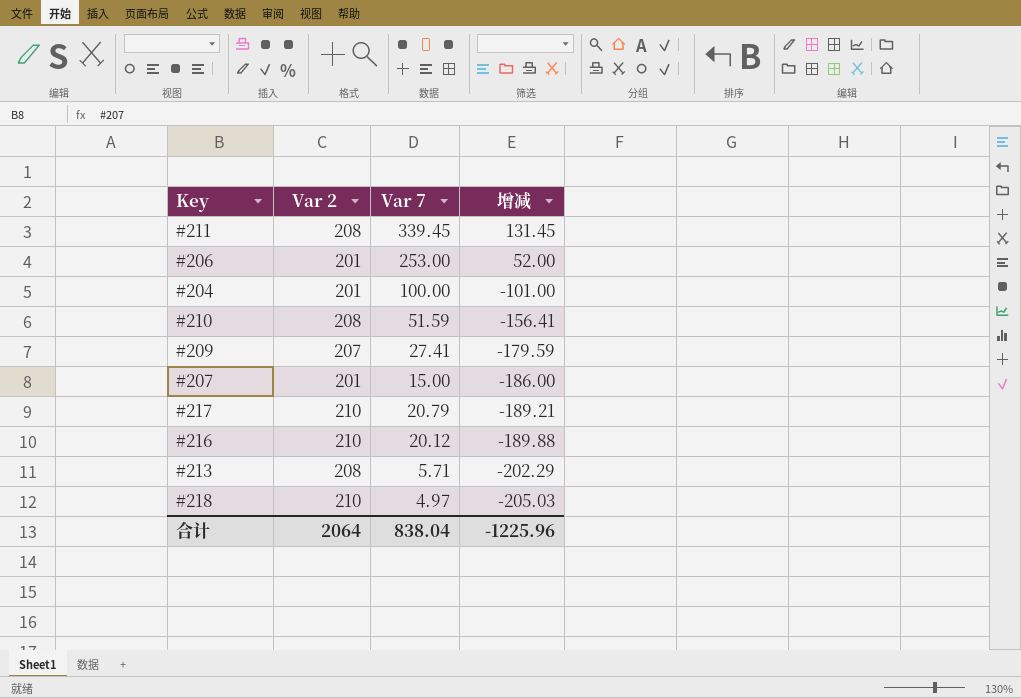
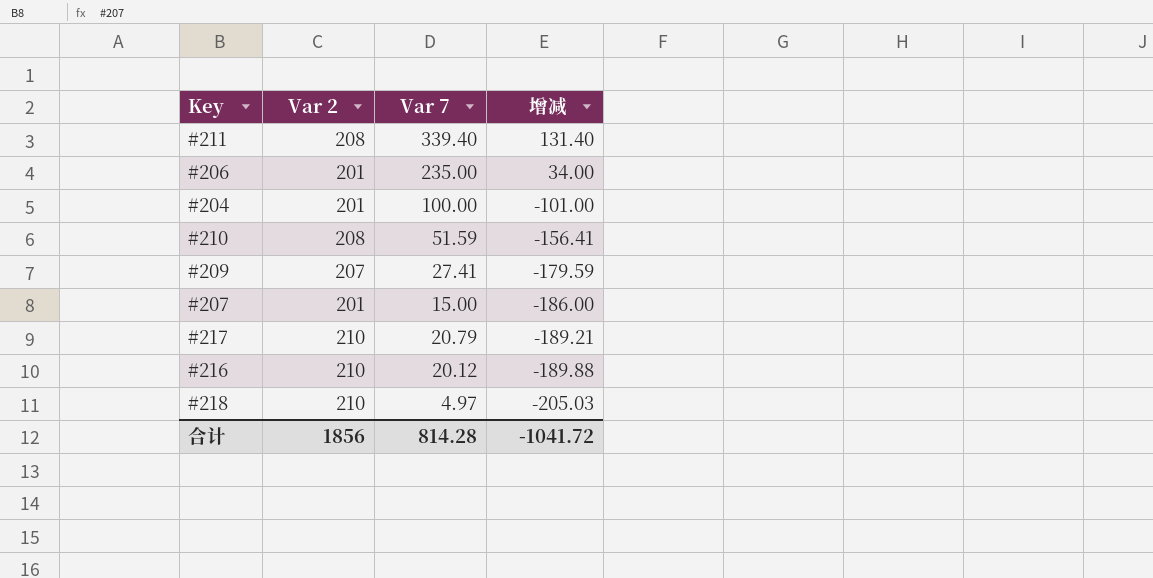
row #213: 208 | 5.71 | -202.29 -> none
#211 | Var 7: 339.45 -> 339.40
#211 | 增减: 131.45 -> 131.40
#206 | Var 7: 253.00 -> 235.00
#206 | 增减: 52.00 -> 34.00
合计 | Var 2: 2064 -> 1856
合计 | Var 7: 838.04 -> 814.28
合计 | 增减: -1225.96 -> -1041.72

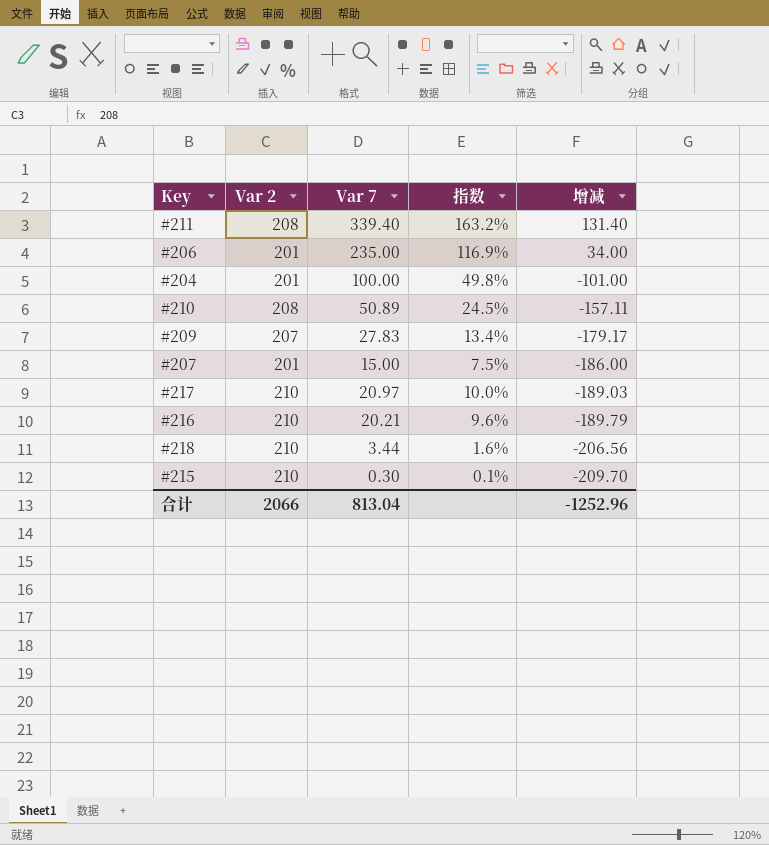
column 指数 | formula: none -> [Var 7] / [Var 2]
#210 | Var 7: 51.59 -> 50.89
#210 | 增减: -156.41 -> -157.11
#209 | Var 7: 27.41 -> 27.83
#209 | 增减: -179.59 -> -179.17
#217 | Var 7: 20.79 -> 20.97
#217 | 增减: -189.21 -> -189.03
#216 | Var 7: 20.12 -> 20.21
#216 | 增减: -189.88 -> -189.79
#218 | Var 7: 4.97 -> 3.44
#218 | 增减: -205.03 -> -206.56
row #215: none -> 210 | 0.30 | 0.1% | -209.70
合计 | Var 2: 1856 -> 2066
合计 | Var 7: 814.28 -> 813.04
合计 | 增减: -1041.72 -> -1252.96

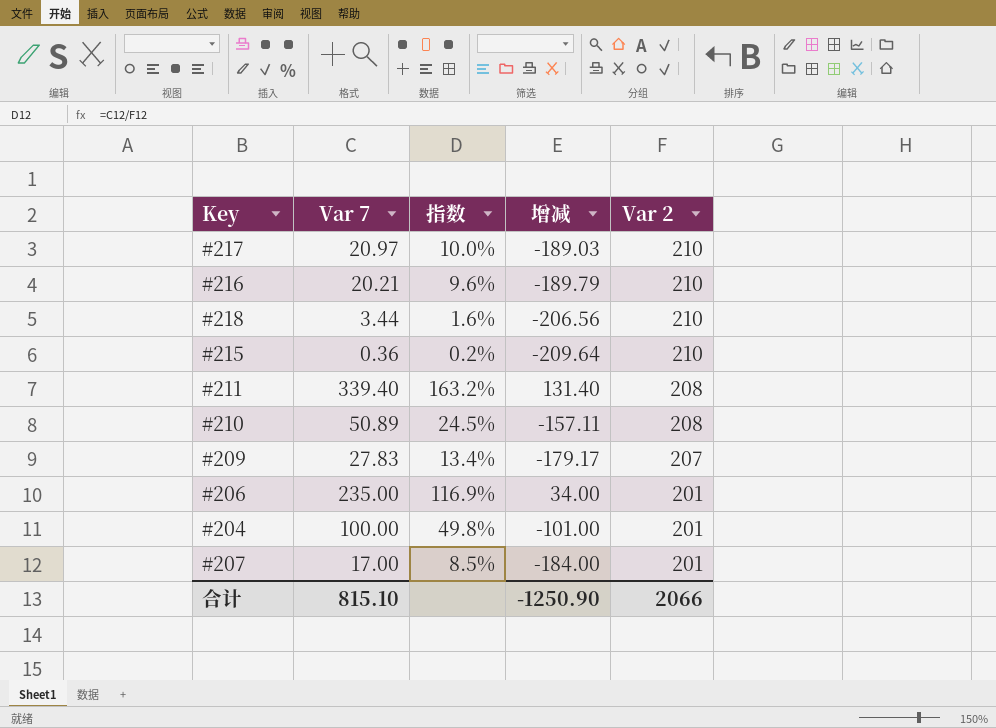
row order: 增减 descending -> Var 2 descending
column Var 2 | position: 2 -> 5
#215 | Var 7: 0.30 -> 0.36
#215 | 指数: 0.1% -> 0.2%
#215 | 增减: -209.70 -> -209.64
#207 | Var 7: 15.00 -> 17.00
#207 | 指数: 7.5% -> 8.5%
#207 | 增减: -186.00 -> -184.00
合计 | Var 7: 813.04 -> 815.10
合计 | 增减: -1252.96 -> -1250.90

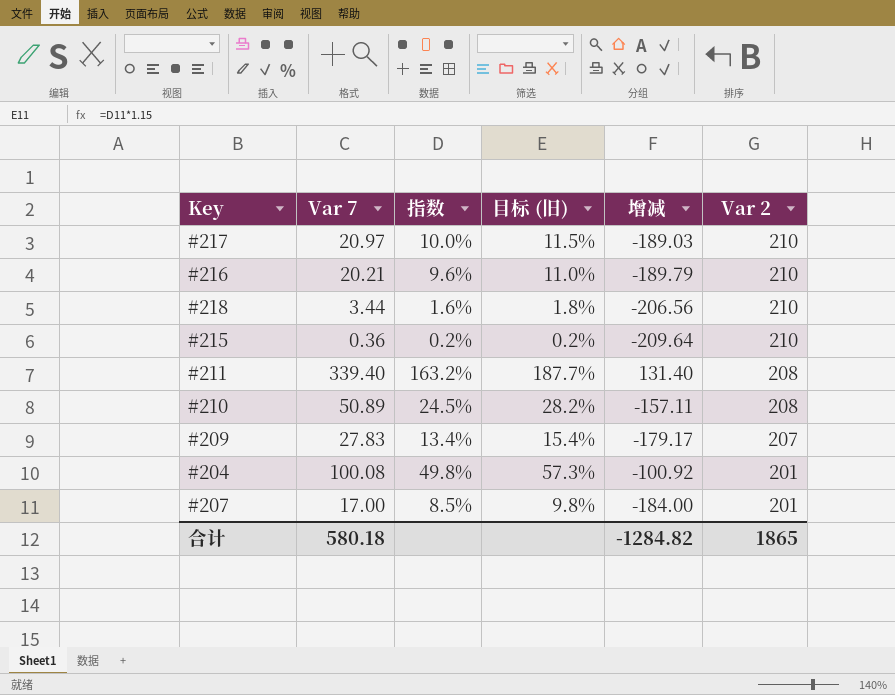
column 目标 (旧) | formula: none -> [指数] * 1.15
row #206: 235.00 | 116.9% | 34.00 | 201 -> none
#204 | Var 7: 100.00 -> 100.08
#204 | 增减: -101.00 -> -100.92
合计 | Var 7: 815.10 -> 580.18
合计 | 增减: -1250.90 -> -1284.82
合计 | Var 2: 2066 -> 1865

